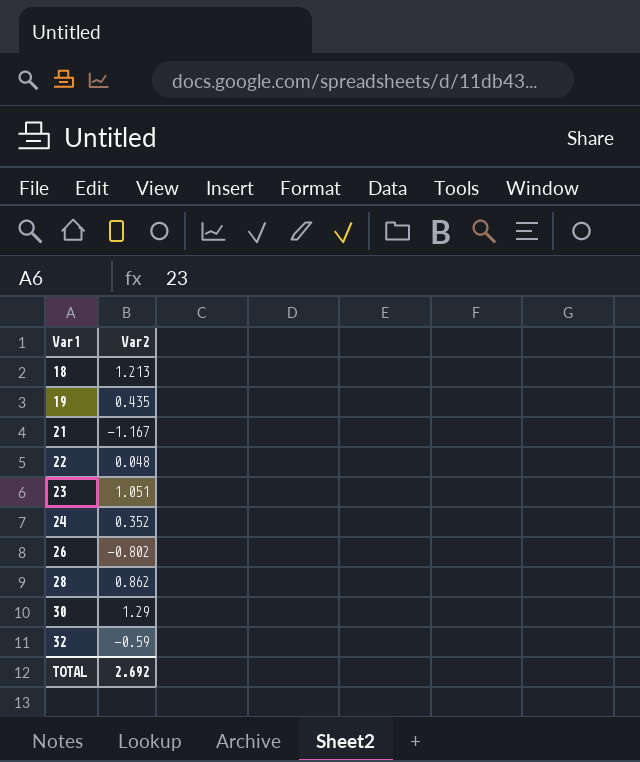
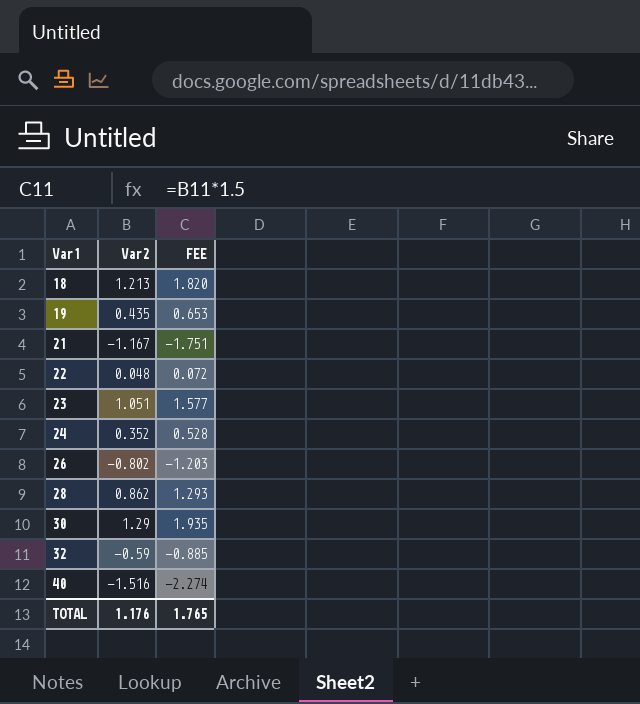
column FEE | formula: none -> [Var2] * 1.5
row 40: none -> -1.516 | -2.274
TOTAL | Var2: 2.692 -> 1.176

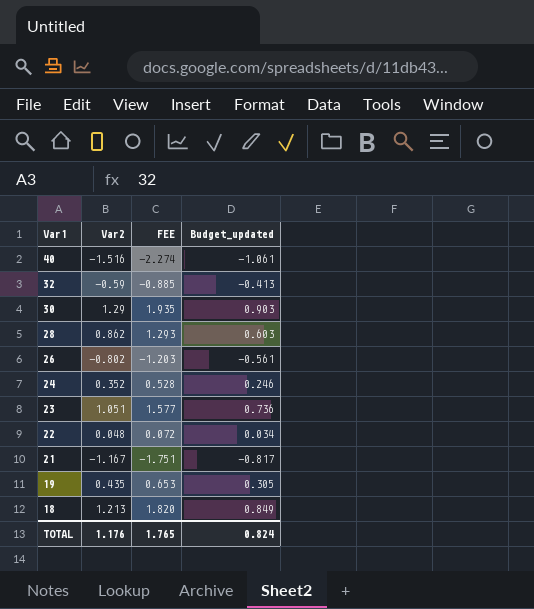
row order: Var1 ascending -> Var1 descending
column Budget_updated | formula: none -> [Var2] * 0.7

